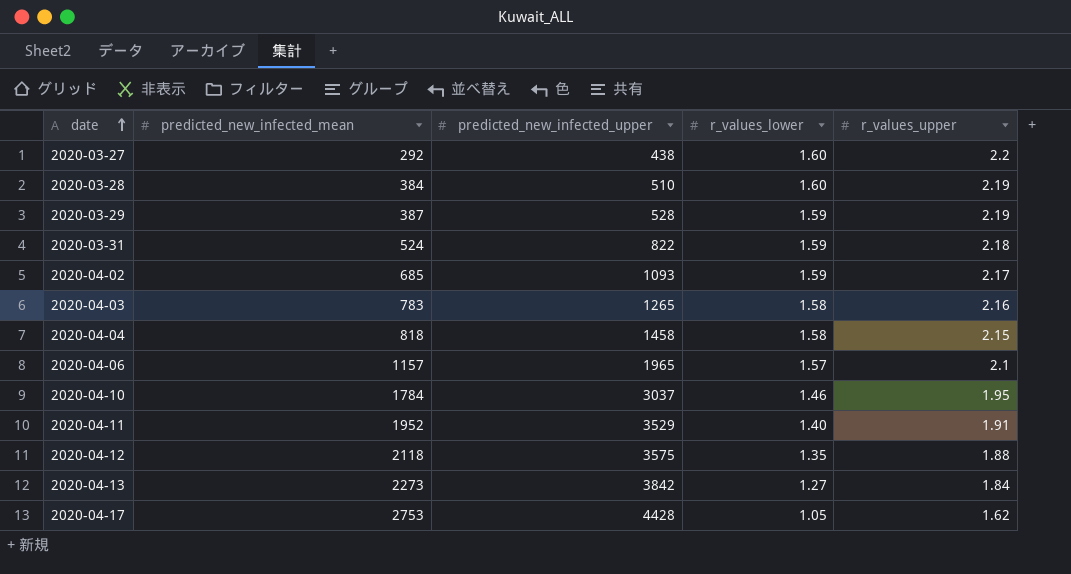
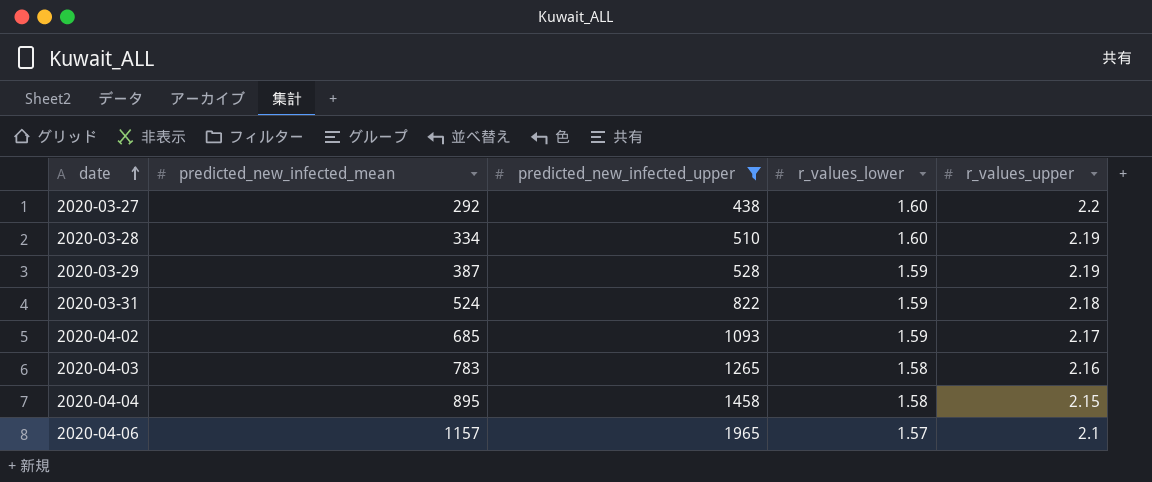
filter: none -> predicted_new_infected_upper <= 1965
2020-03-28 | predicted_new_infected_mean: 384 -> 334
2020-04-04 | predicted_new_infected_mean: 818 -> 895

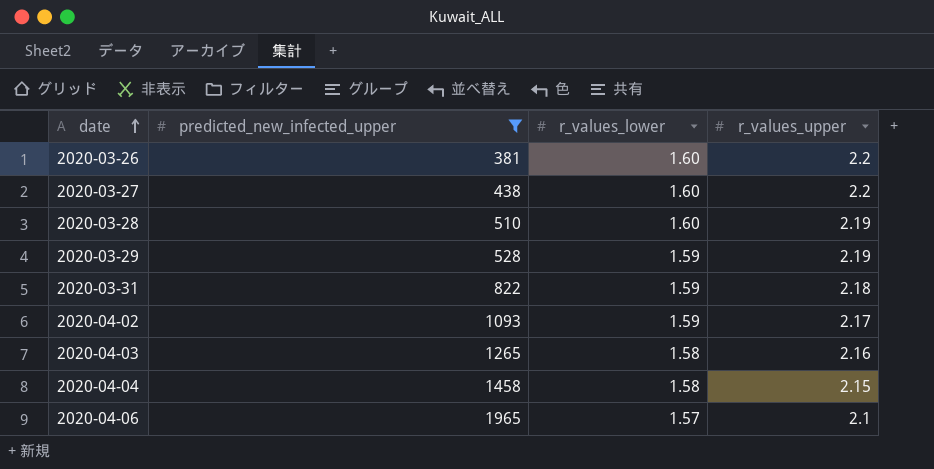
column predicted_new_infected_mean | position: 2 -> none
row 2020-03-26: none -> 381 | 1.60 | 2.2

